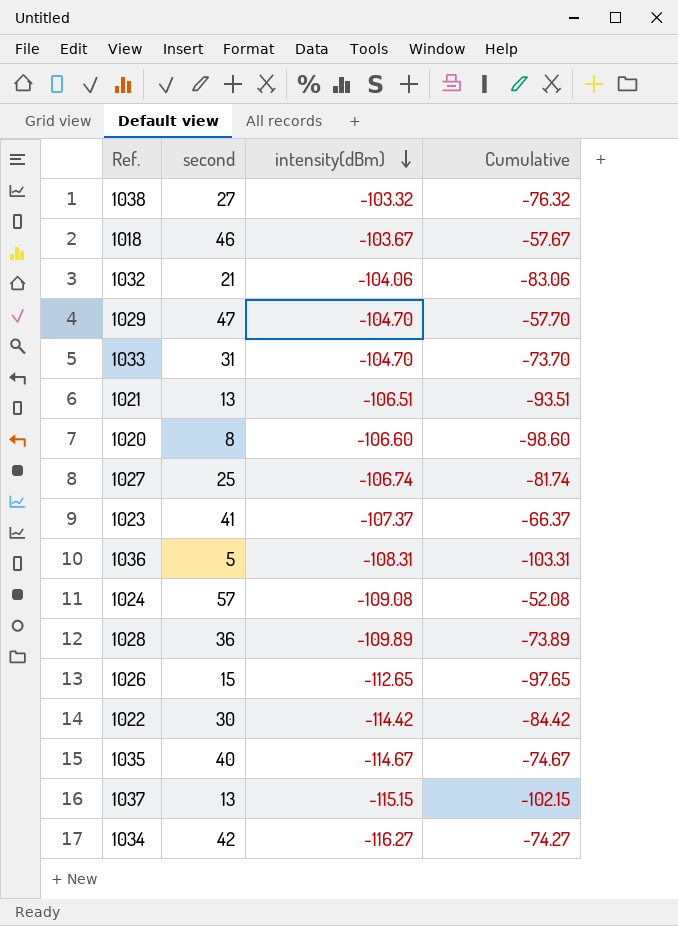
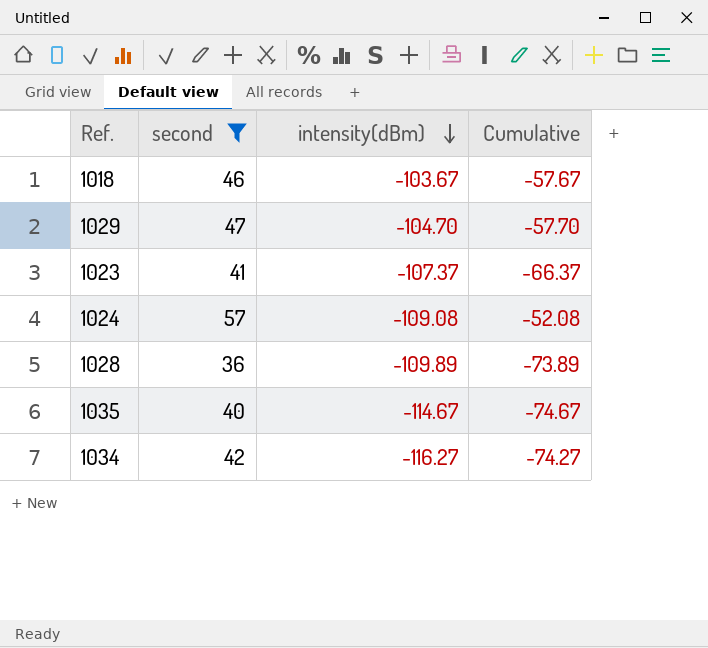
filter: none -> second >= 36

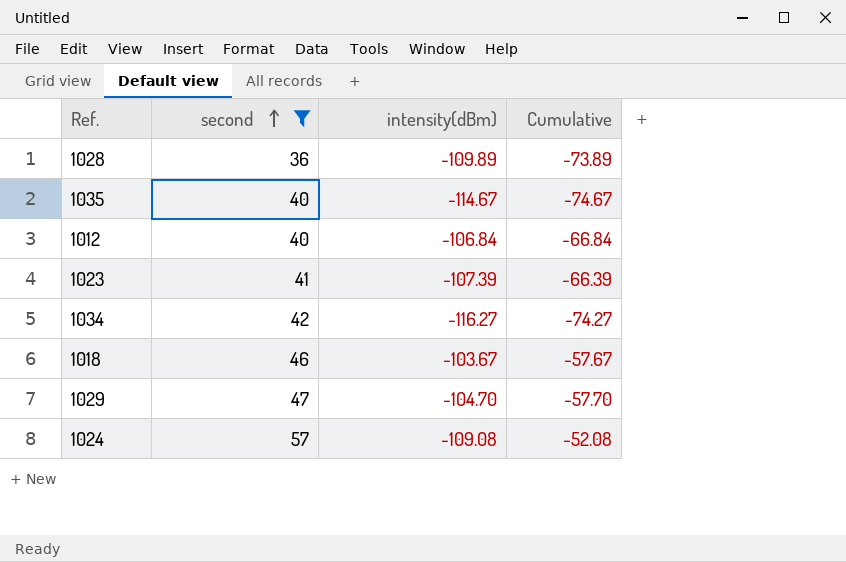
row order: intensity(dBm) descending -> second ascending
row 1012: none -> 40 | -106.84 | -66.84
1023 | intensity(dBm): -107.37 -> -107.39
1023 | Cumulative: -66.37 -> -66.39

